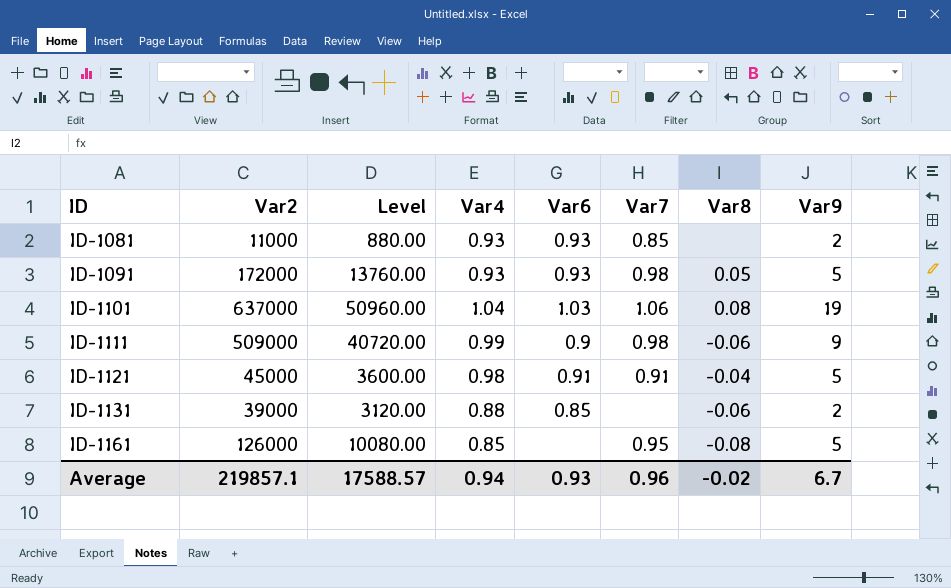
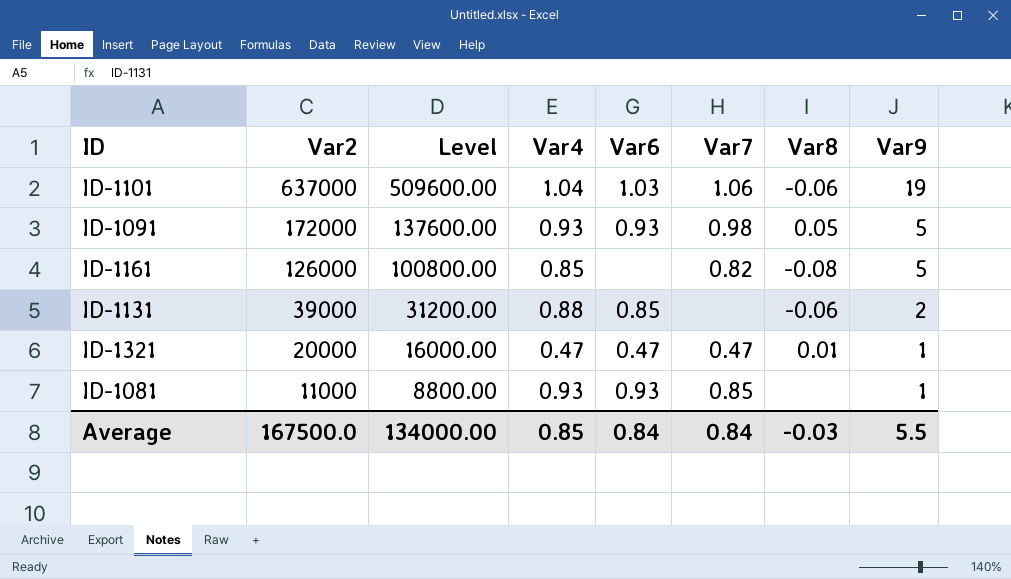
row order: ID ascending -> Var2 descending
column Level | formula: [Var2] * 0.08 -> [Var2] * 0.8
row ID-1111: 509000 | 40720.00 | 0.99 | 0.9 | 0.98 | -0.06 | 9 -> none
row ID-1121: 45000 | 3600.00 | 0.98 | 0.91 | 0.91 | -0.04 | 5 -> none
ID-1101 | Var8: 0.08 -> -0.06
ID-1161 | Var7: 0.95 -> 0.82
row ID-1321: none -> 20000 | 16000.00 | 0.47 | 0.47 | 0.47 | 0.01 | 1
ID-1081 | Var9: 2 -> 1
Average | Var2: 219857.1 -> 167500.0
Average | Level: 17588.57 -> 134000.00
Average | Var4: 0.94 -> 0.85
Average | Var6: 0.93 -> 0.84
Average | Var7: 0.96 -> 0.84
Average | Var8: -0.02 -> -0.03
Average | Var9: 6.7 -> 5.5

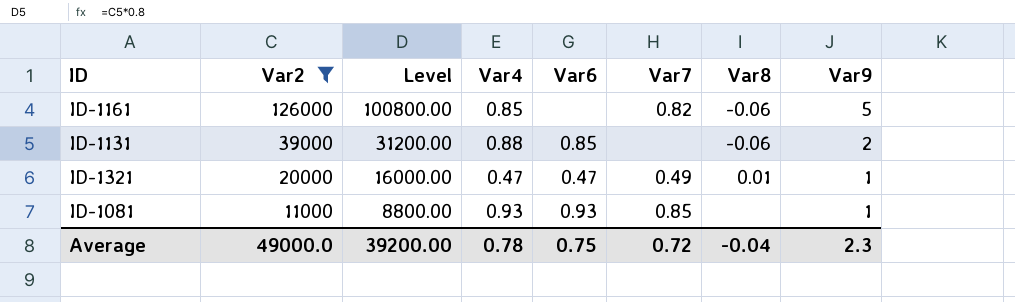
filter: none -> Var2 <= 126000
ID-1161 | Var8: -0.08 -> -0.06
ID-1321 | Var7: 0.47 -> 0.49
Average | Var2: 167500.0 -> 49000.0
Average | Level: 134000.00 -> 39200.00
Average | Var4: 0.85 -> 0.78
Average | Var6: 0.84 -> 0.75
Average | Var7: 0.84 -> 0.72
Average | Var8: -0.03 -> -0.04
Average | Var9: 5.5 -> 2.3

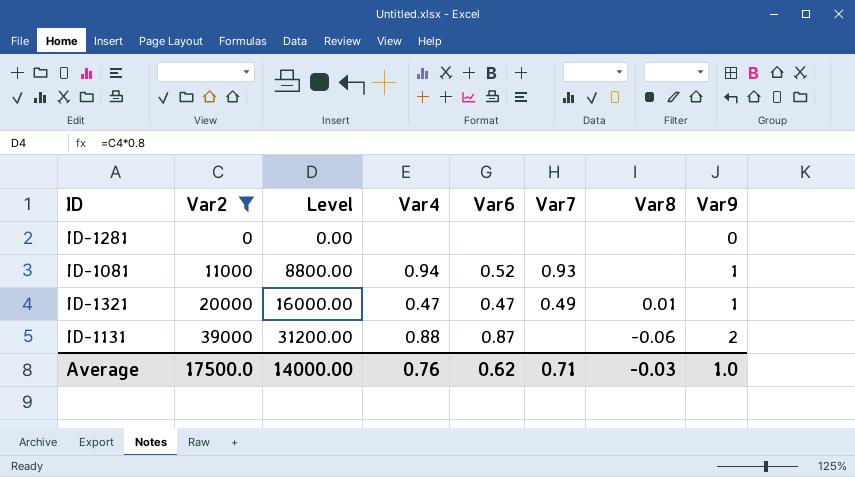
row order: Var2 descending -> Var2 ascending
row ID-1161: 126000 | 100800.00 | 0.85 | none | 0.82 | -0.06 | 5 -> none
row ID-1281: none -> 0 | 0.00 | none | none | none | none | 0
ID-1081 | Var4: 0.93 -> 0.94
ID-1081 | Var6: 0.93 -> 0.52
ID-1081 | Var7: 0.85 -> 0.93
ID-1131 | Var6: 0.85 -> 0.87
Average | Var2: 49000.0 -> 17500.0
Average | Level: 39200.00 -> 14000.00
Average | Var4: 0.78 -> 0.76
Average | Var6: 0.75 -> 0.62
Average | Var7: 0.72 -> 0.71
Average | Var8: -0.04 -> -0.03
Average | Var9: 2.3 -> 1.0

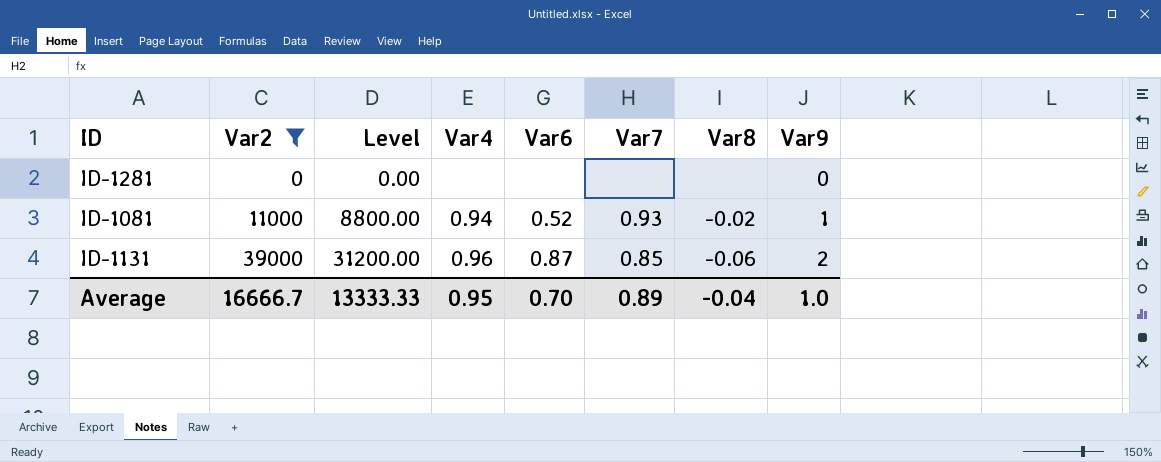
row ID-1321: 20000 | 16000.00 | 0.47 | 0.47 | 0.49 | 0.01 | 1 -> none
ID-1081 | Var8: none -> -0.02
ID-1131 | Var4: 0.88 -> 0.96
ID-1131 | Var7: none -> 0.85
Average | Var2: 17500.0 -> 16666.7
Average | Level: 14000.00 -> 13333.33
Average | Var4: 0.76 -> 0.95
Average | Var6: 0.62 -> 0.70
Average | Var7: 0.71 -> 0.89
Average | Var8: -0.03 -> -0.04

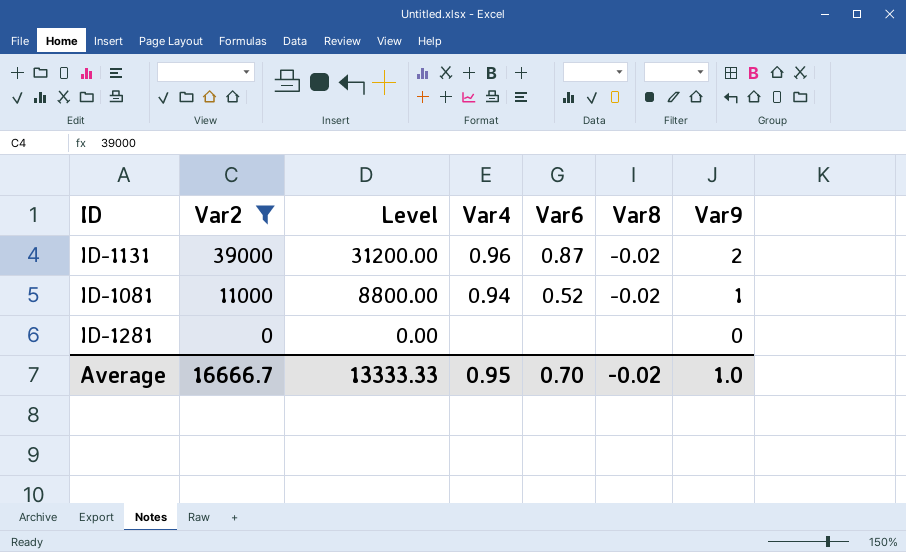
row order: Var2 ascending -> Var2 descending
column Var7 | position: 6 -> none
ID-1131 | Var8: -0.06 -> -0.02
Average | Var8: -0.04 -> -0.02

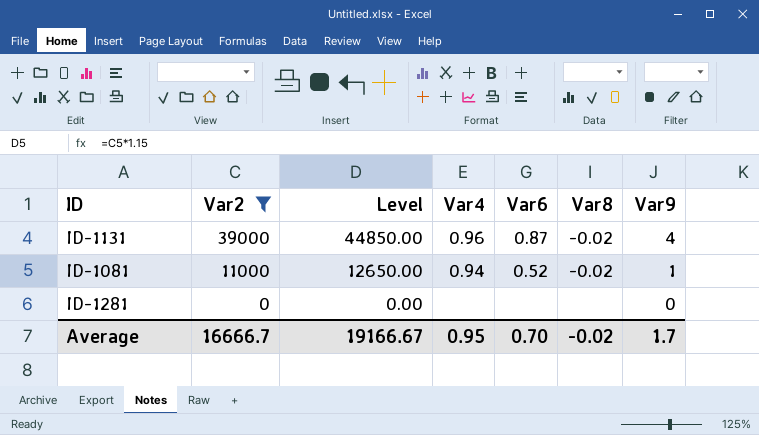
column Level | formula: [Var2] * 0.8 -> [Var2] * 1.15
ID-1131 | Var9: 2 -> 4
Average | Level: 13333.33 -> 19166.67
Average | Var9: 1.0 -> 1.7

